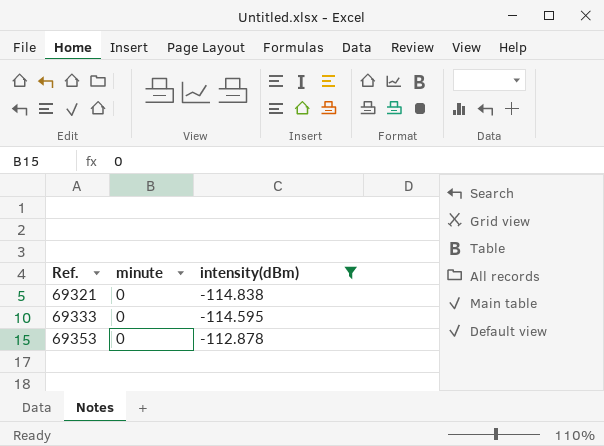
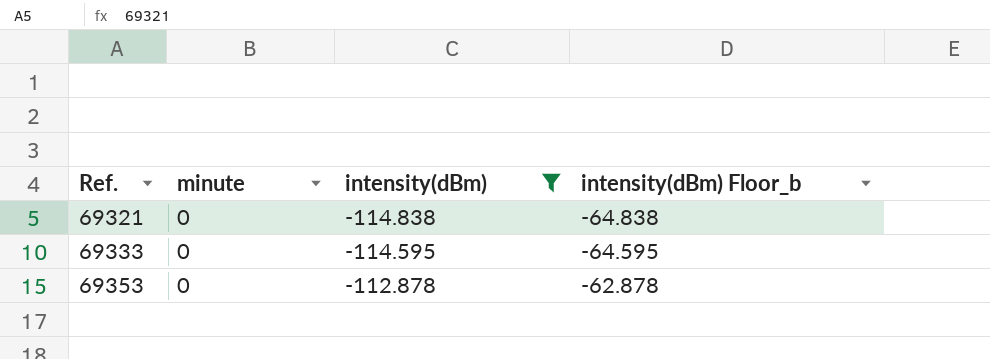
column intensity(dBm) Floor_b | formula: none -> [intensity(dBm)] + 50

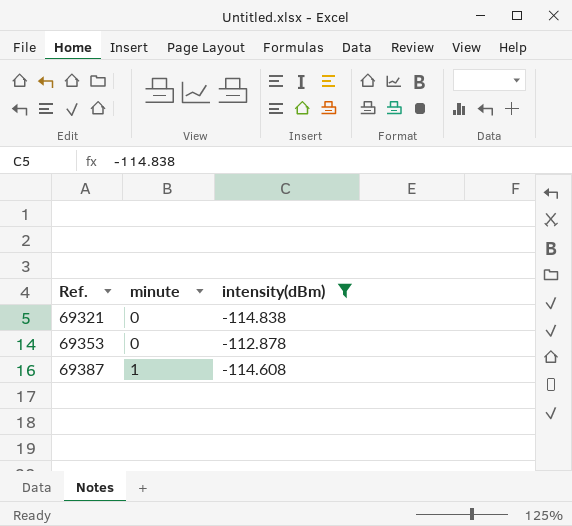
column intensity(dBm) Floor_b | formula: [intensity(dBm)] + 50 -> none
row 69333: 0 | -114.595 | -64.595 -> none
row 69387: none -> 1 | -114.608

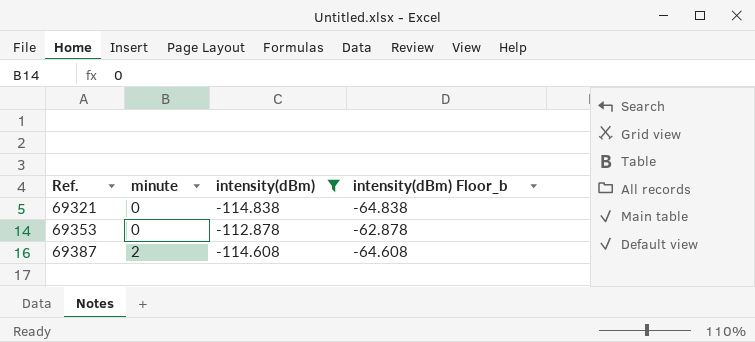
column intensity(dBm) Floor_b | formula: none -> [intensity(dBm)] + 50
69387 | minute: 1 -> 2

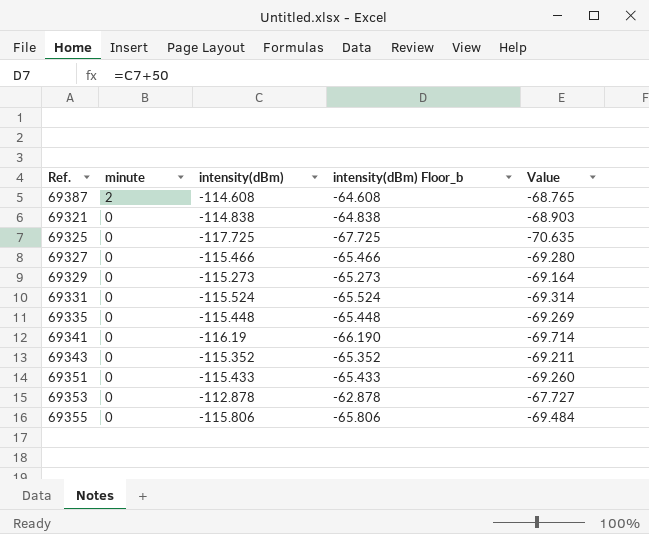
filter: intensity(dBm) >= -114.838 -> none
row order: Ref. ascending -> minute descending
column Value | formula: none -> [intensity(dBm)] * 0.6

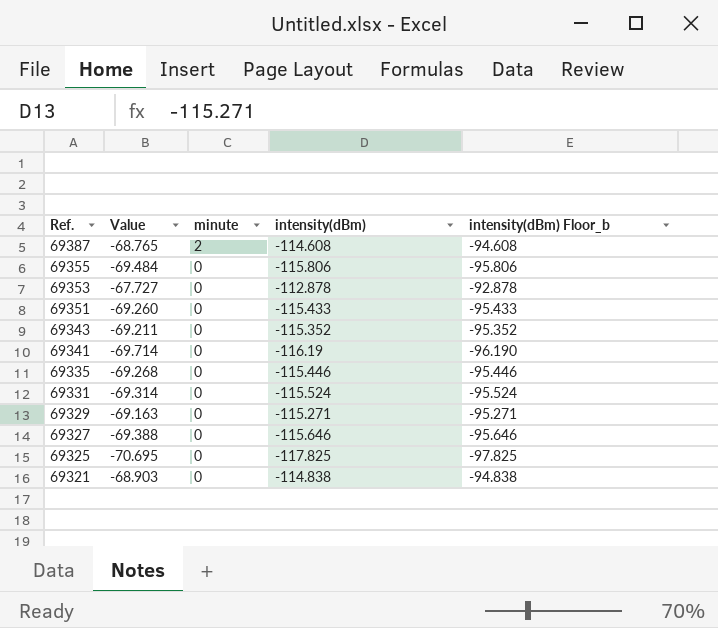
row order: minute descending -> Ref. descending
column Value | position: 5 -> 2
column intensity(dBm) Floor_b | formula: [intensity(dBm)] + 50 -> [intensity(dBm)] + 20
69335 | Value: -69.269 -> -69.268
69335 | intensity(dBm): -115.448 -> -115.446
69329 | Value: -69.164 -> -69.163
69329 | intensity(dBm): -115.273 -> -115.271
69327 | Value: -69.280 -> -69.388
69327 | intensity(dBm): -115.466 -> -115.646
69325 | Value: -70.635 -> -70.695
69325 | intensity(dBm): -117.725 -> -117.825

